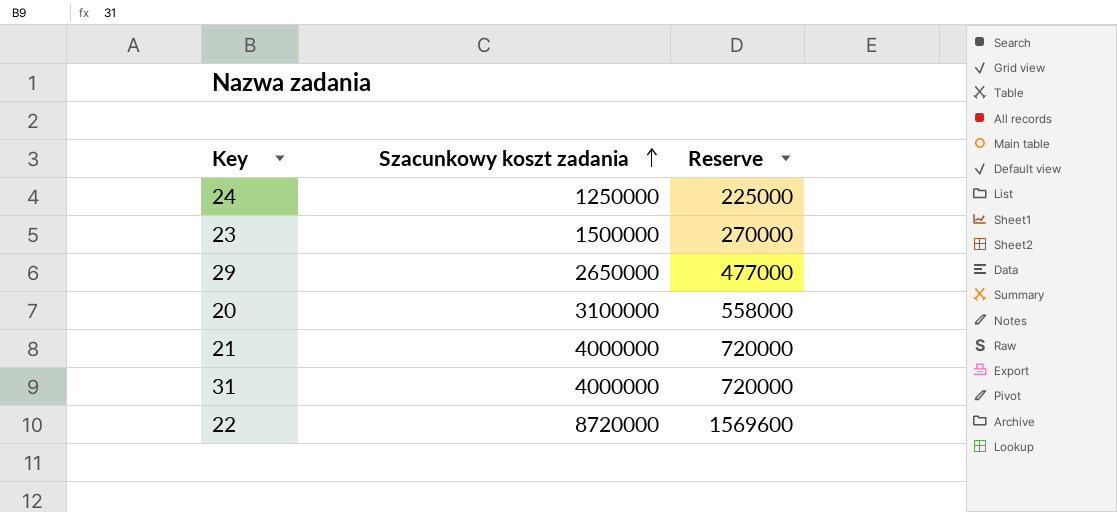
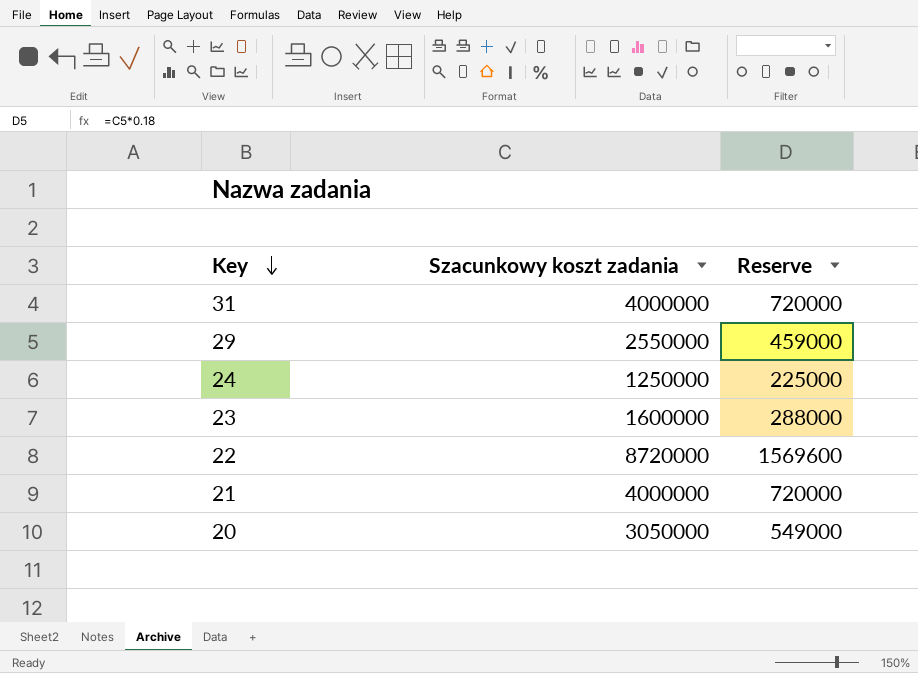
row order: Szacunkowy koszt zadania ascending -> Key descending
29 | Szacunkowy koszt zadania: 2650000 -> 2550000
29 | Reserve: 477000 -> 459000
23 | Szacunkowy koszt zadania: 1500000 -> 1600000
23 | Reserve: 270000 -> 288000
20 | Szacunkowy koszt zadania: 3100000 -> 3050000
20 | Reserve: 558000 -> 549000

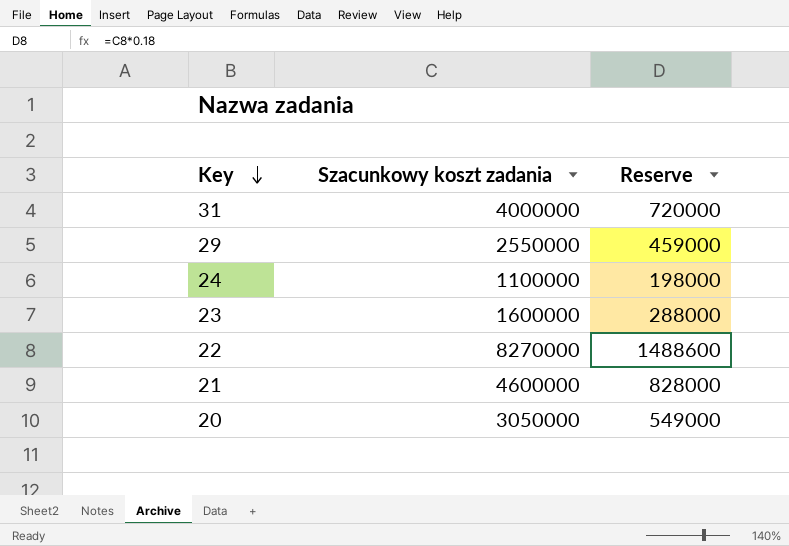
24 | Szacunkowy koszt zadania: 1250000 -> 1100000
24 | Reserve: 225000 -> 198000
22 | Szacunkowy koszt zadania: 8720000 -> 8270000
22 | Reserve: 1569600 -> 1488600
21 | Szacunkowy koszt zadania: 4000000 -> 4600000
21 | Reserve: 720000 -> 828000

